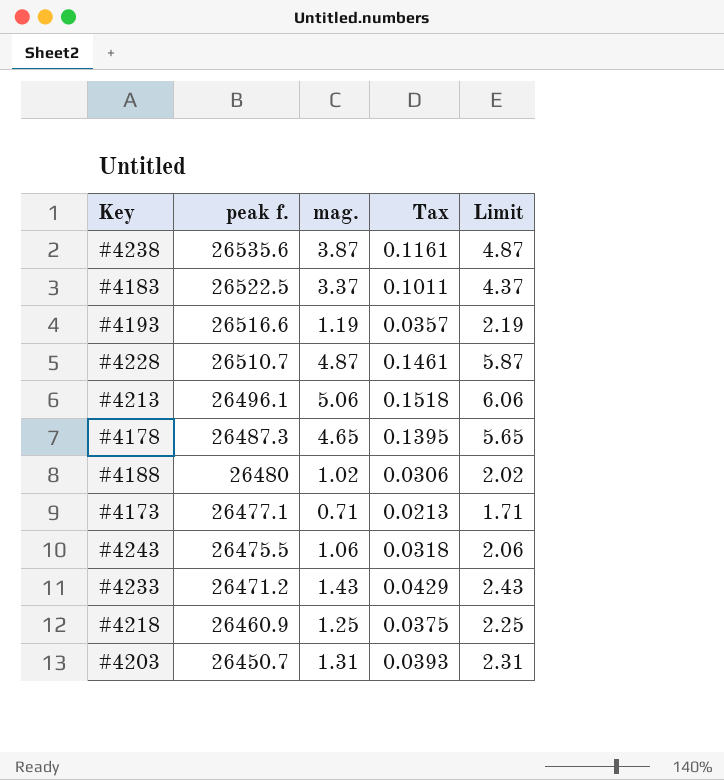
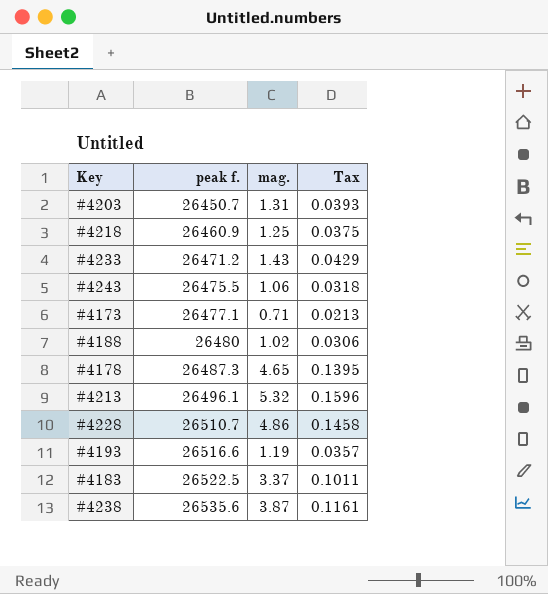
row order: peak f. descending -> peak f. ascending
column Limit | formula: [mag.] + 1 -> none
#4213 | mag.: 5.06 -> 5.32
#4213 | Tax: 0.1518 -> 0.1596
#4228 | mag.: 4.87 -> 4.86
#4228 | Tax: 0.1461 -> 0.1458

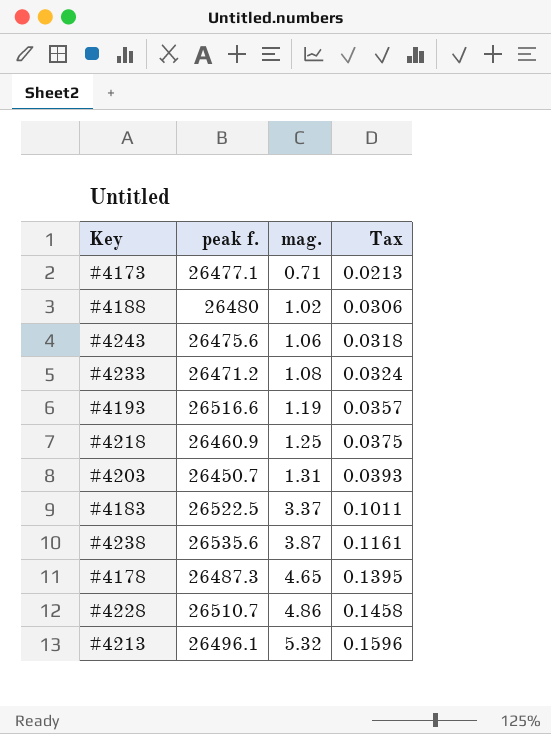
row order: peak f. ascending -> mag. ascending
#4243 | peak f.: 26475.5 -> 26475.6
#4233 | mag.: 1.43 -> 1.08
#4233 | Tax: 0.0429 -> 0.0324

